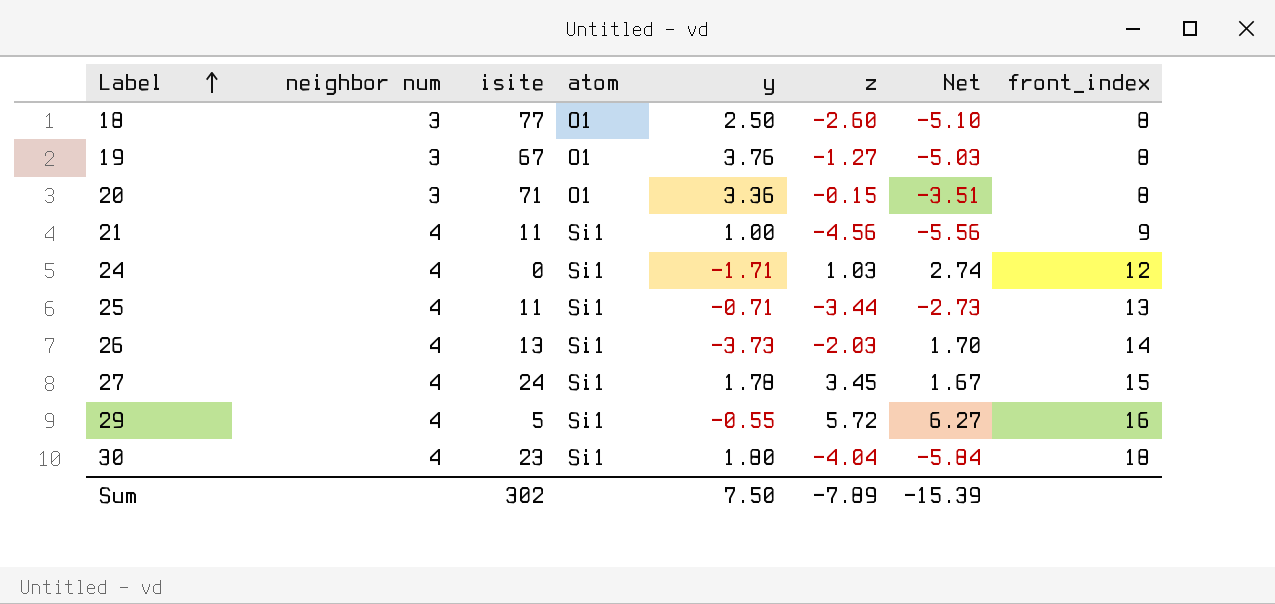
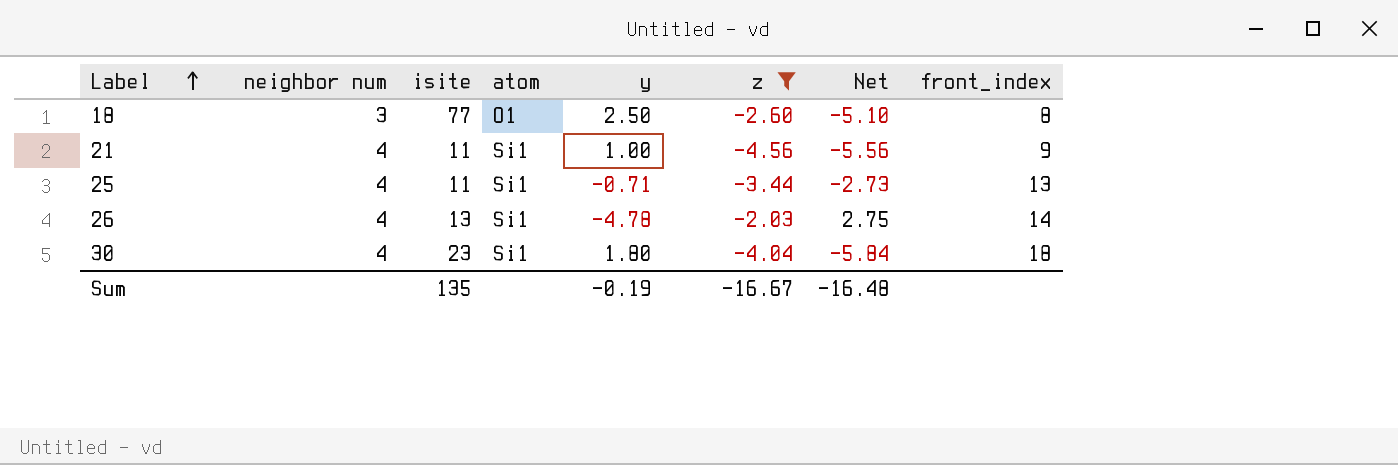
filter: none -> z <= -2.03
26 | y: -3.73 -> -4.78
26 | Net: 1.70 -> 2.75
Sum | isite: 302 -> 135
Sum | y: 7.50 -> -0.19
Sum | z: -7.89 -> -16.67
Sum | Net: -15.39 -> -16.48

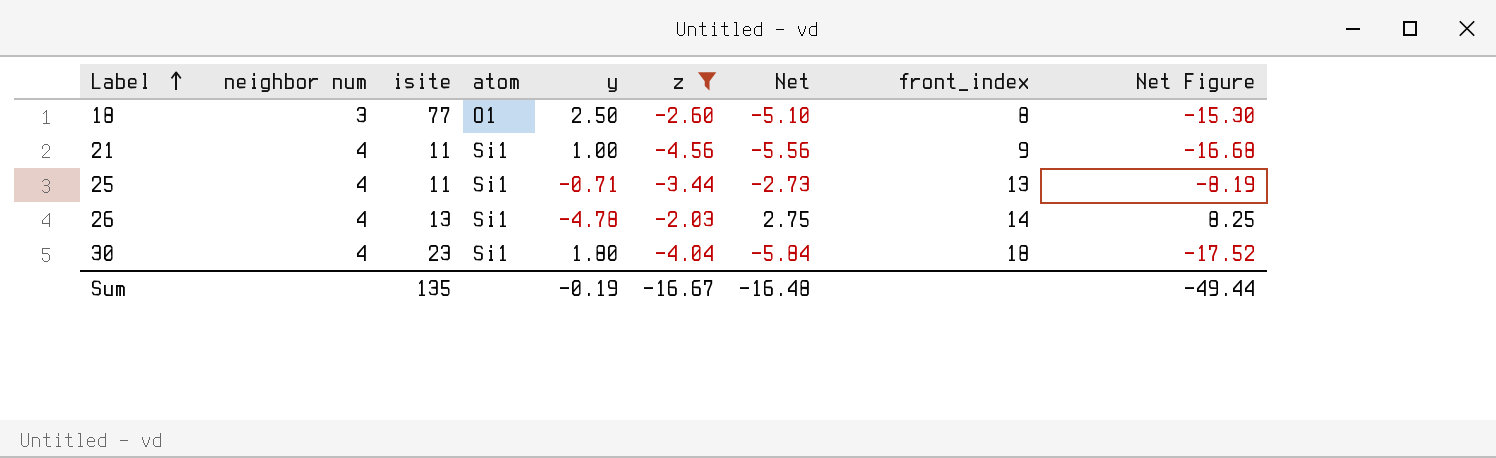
column Net Figure | formula: none -> [Net] * 3

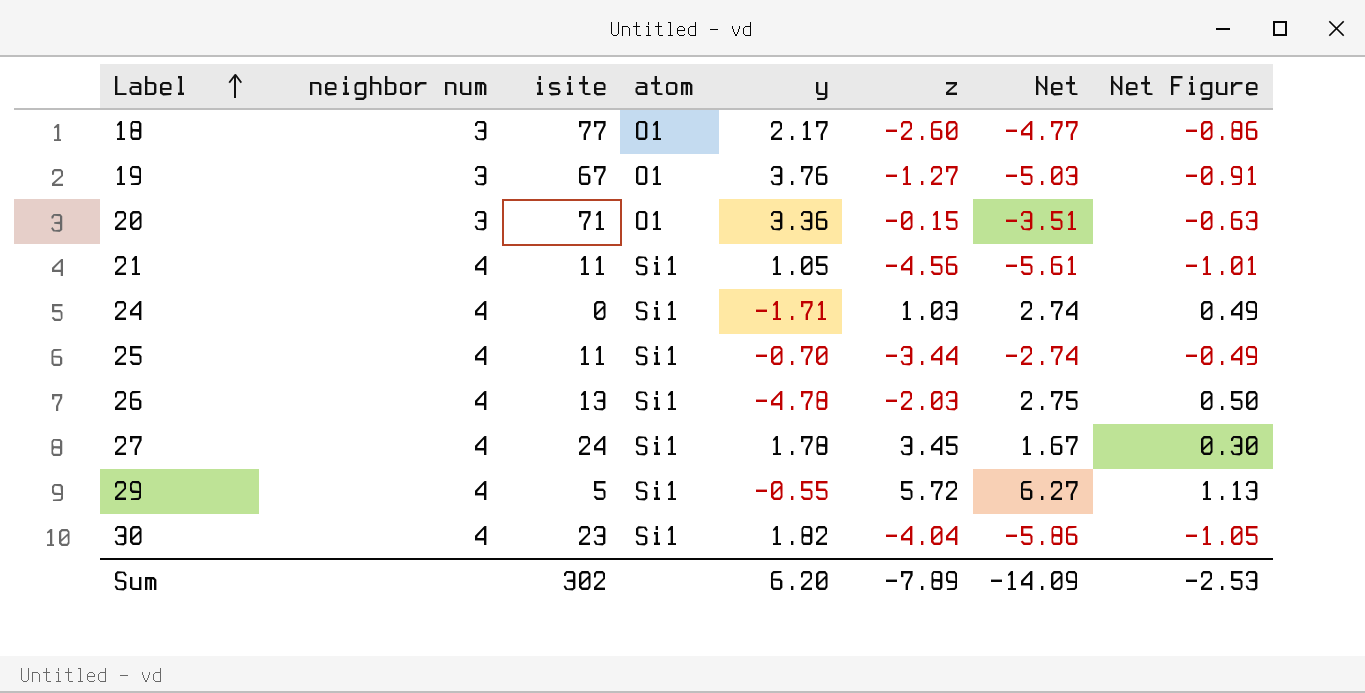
filter: z <= -2.03 -> none
column front_index | position: 8 -> none
column Net Figure | formula: [Net] * 3 -> [Net] * 0.18
18 | y: 2.50 -> 2.17
18 | Net: -5.10 -> -4.77
21 | y: 1.00 -> 1.05
21 | Net: -5.56 -> -5.61
25 | y: -0.71 -> -0.70
25 | Net: -2.73 -> -2.74
30 | y: 1.80 -> 1.82
30 | Net: -5.84 -> -5.86
Sum | isite: 135 -> 302
Sum | y: -0.19 -> 6.20
Sum | z: -16.67 -> -7.89
Sum | Net: -16.48 -> -14.09
Sum | Net Figure: -49.44 -> -2.53

